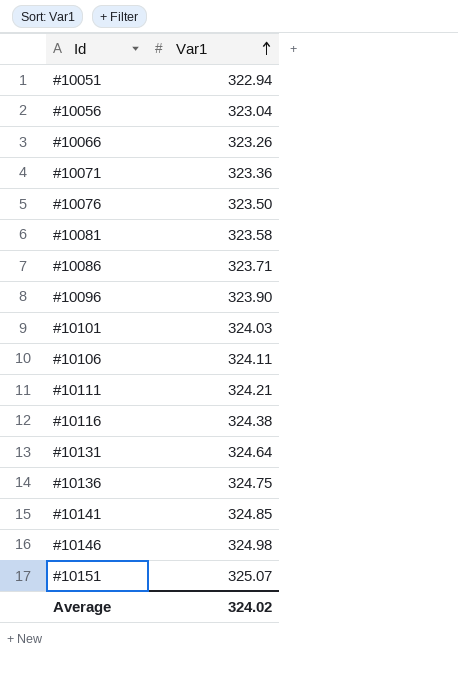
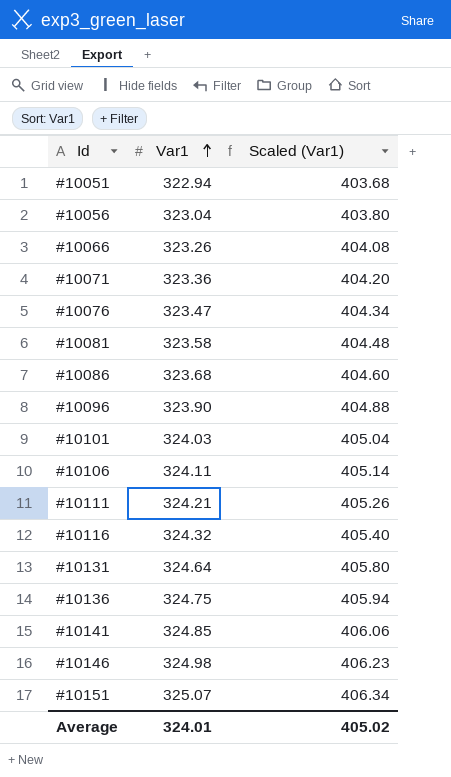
column Scaled (Var1) | formula: none -> [Var1] * 1.25
#10076 | Var1: 323.50 -> 323.47
#10086 | Var1: 323.71 -> 323.68
#10116 | Var1: 324.38 -> 324.32
Average | Var1: 324.02 -> 324.01

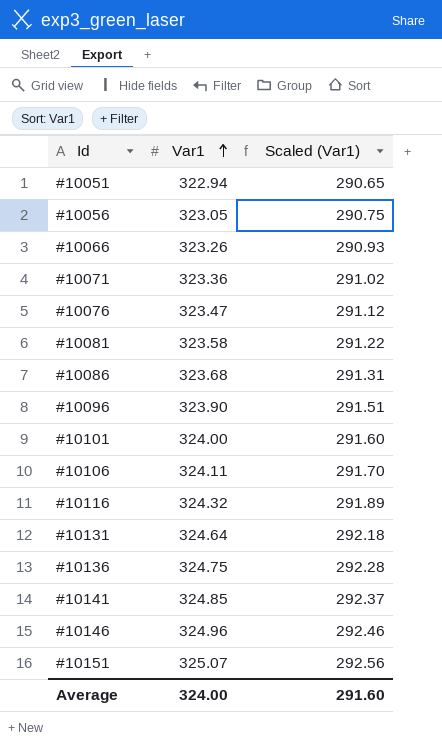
column Scaled (Var1) | formula: [Var1] * 1.25 -> [Var1] * 0.9
row #10111: 324.21 | 405.26 -> none
#10056 | Var1: 323.04 -> 323.05
#10101 | Var1: 324.03 -> 324.00
#10146 | Var1: 324.98 -> 324.96
Average | Var1: 324.01 -> 324.00
Average | Scaled (Var1): 405.02 -> 291.60

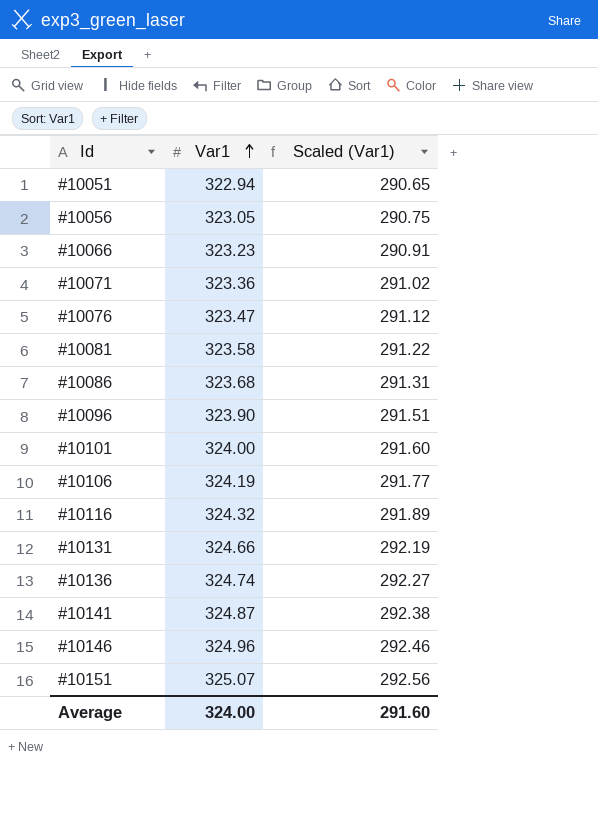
#10066 | Var1: 323.26 -> 323.23
#10066 | Scaled (Var1): 290.93 -> 290.91
#10106 | Var1: 324.11 -> 324.19
#10106 | Scaled (Var1): 291.70 -> 291.77
#10131 | Var1: 324.64 -> 324.66
#10131 | Scaled (Var1): 292.18 -> 292.19
#10136 | Var1: 324.75 -> 324.74
#10136 | Scaled (Var1): 292.28 -> 292.27
#10141 | Var1: 324.85 -> 324.87
#10141 | Scaled (Var1): 292.37 -> 292.38

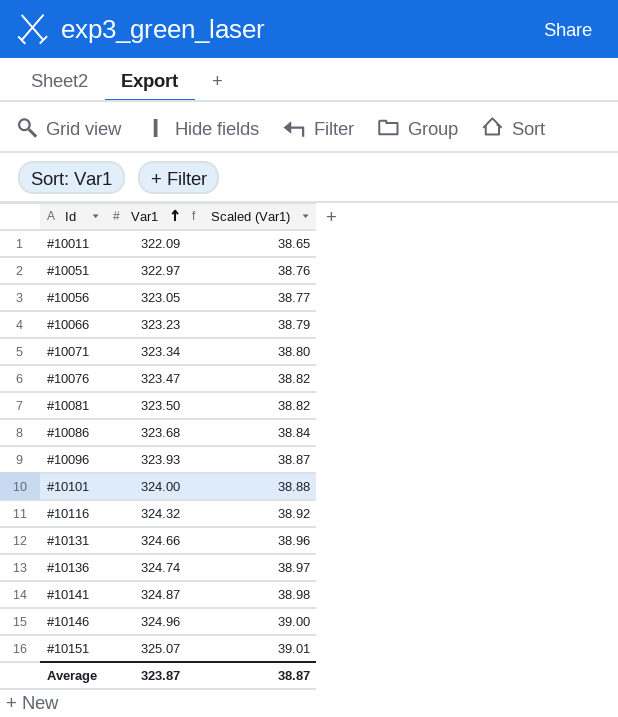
column Scaled (Var1) | formula: [Var1] * 0.9 -> [Var1] * 0.12
row #10106: 324.19 | 291.77 -> none
row #10011: none -> 322.09 | 38.65
#10051 | Var1: 322.94 -> 322.97
#10071 | Var1: 323.36 -> 323.34
#10081 | Var1: 323.58 -> 323.50
#10096 | Var1: 323.90 -> 323.93
Average | Var1: 324.00 -> 323.87
Average | Scaled (Var1): 291.60 -> 38.87

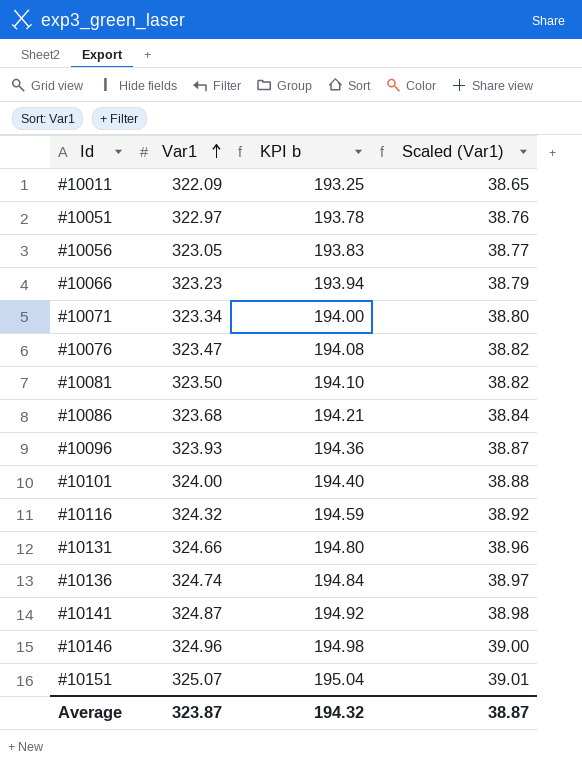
column KPI b | formula: none -> [Var1] * 0.6

